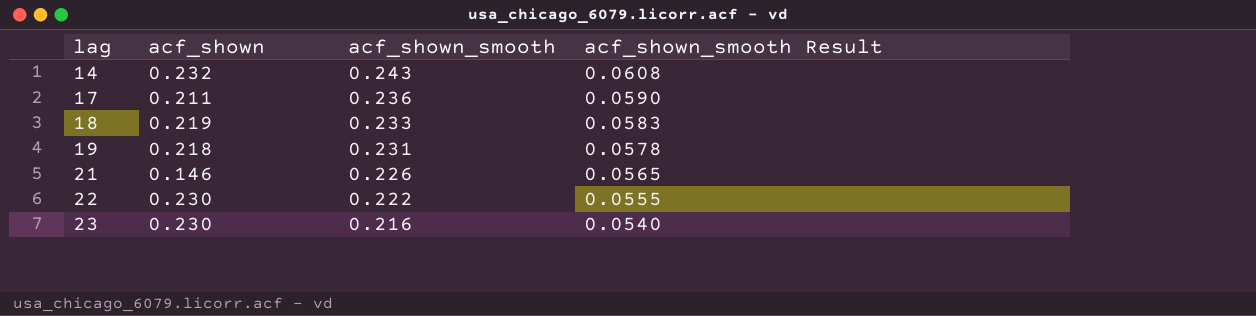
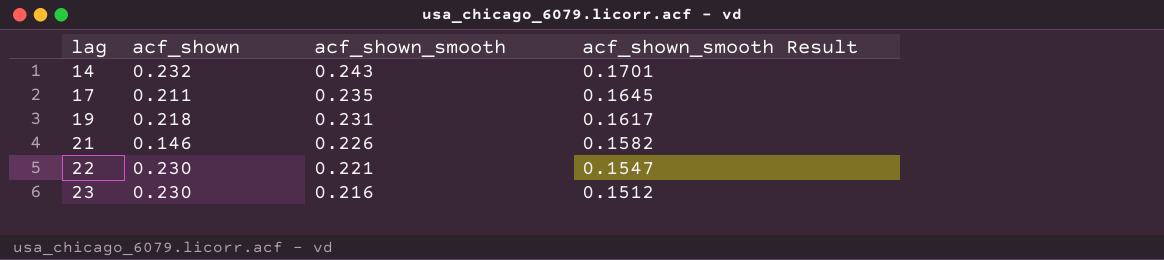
column acf_shown_smooth Result | formula: [acf_shown_smooth] * 0.25 -> [acf_shown_smooth] * 0.7
row 18: 0.219 | 0.233 | 0.0583 -> none
17 | acf_shown_smooth: 0.236 -> 0.235
22 | acf_shown_smooth: 0.222 -> 0.221

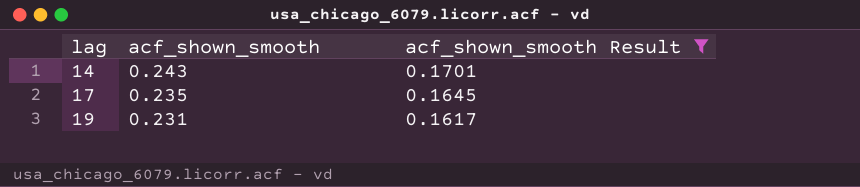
filter: none -> acf_shown_smooth Result >= 0.1617
column acf_shown | position: 2 -> none

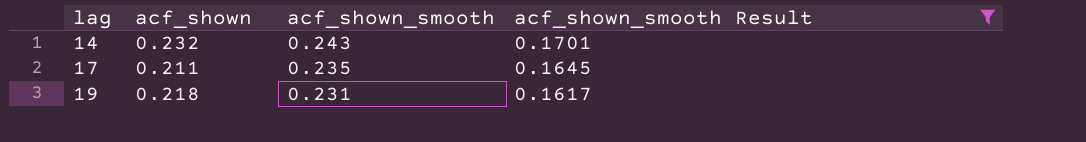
column acf_shown | position: none -> 2

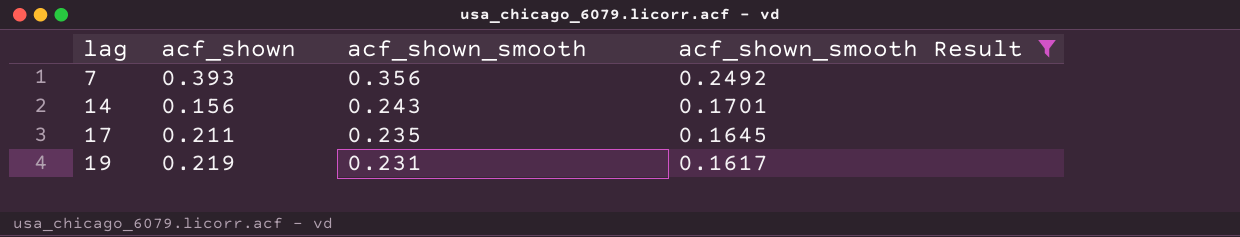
row 7: none -> 0.393 | 0.356 | 0.2492
14 | acf_shown: 0.232 -> 0.156
19 | acf_shown: 0.218 -> 0.219

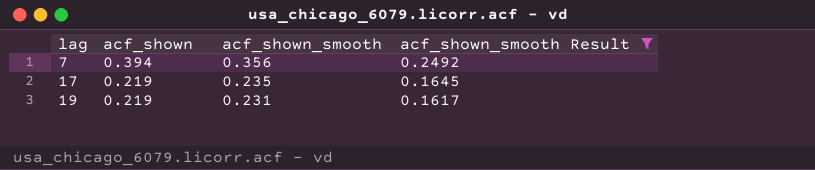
row 14: 0.156 | 0.243 | 0.1701 -> none
7 | acf_shown: 0.393 -> 0.394
17 | acf_shown: 0.211 -> 0.219

